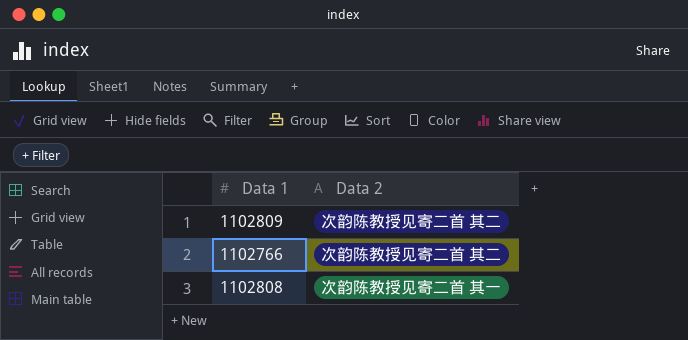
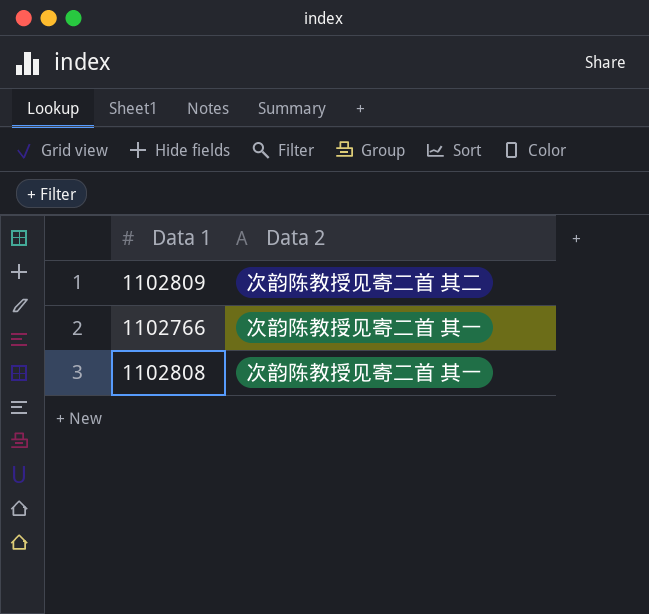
1102766 | Data 2: 次韵陈教授见寄二首 其二 -> 次韵陈教授见寄二首 其一

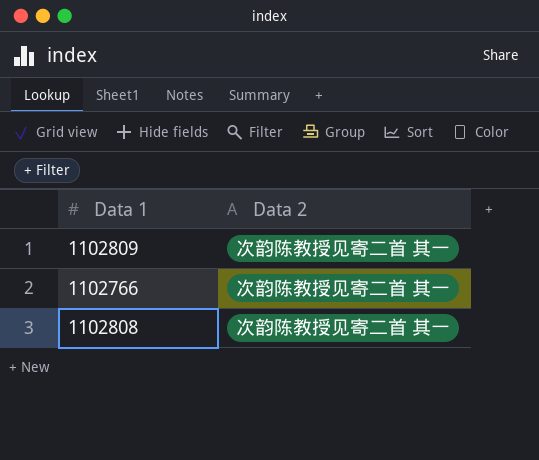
1102809 | Data 2: 次韵陈教授见寄二首 其二 -> 次韵陈教授见寄二首 其一

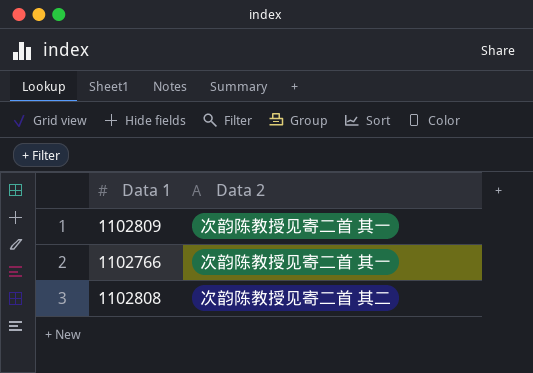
1102808 | Data 2: 次韵陈教授见寄二首 其一 -> 次韵陈教授见寄二首 其二

